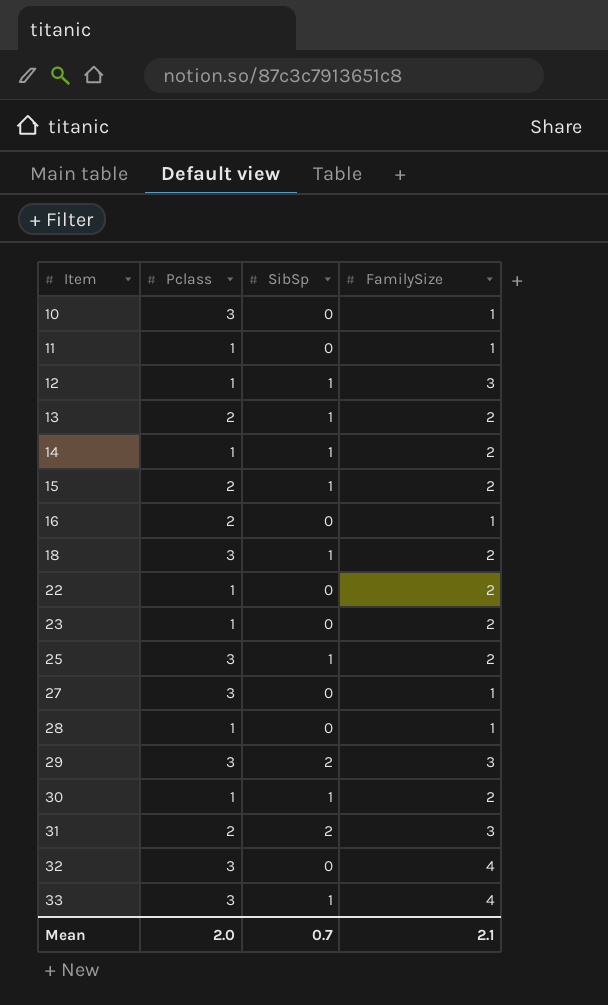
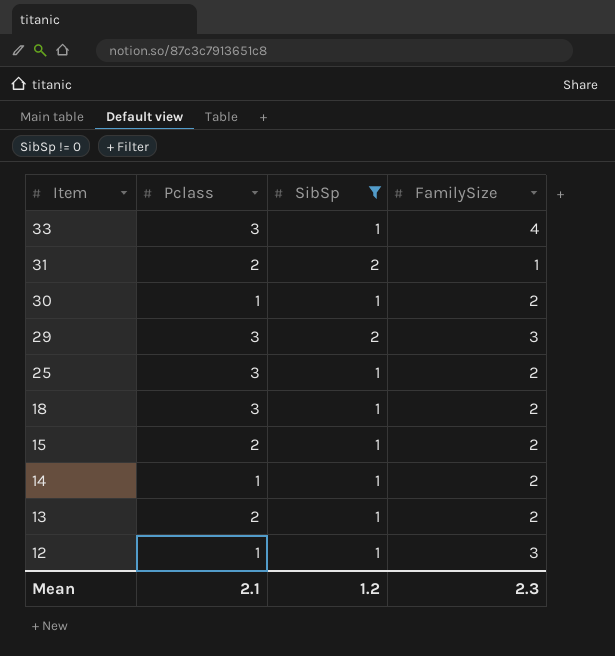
filter: none -> SibSp != 0
row order: Item ascending -> Item descending
31 | FamilySize: 3 -> 1
Mean | Pclass: 2.0 -> 2.1
Mean | SibSp: 0.7 -> 1.2
Mean | FamilySize: 2.1 -> 2.3

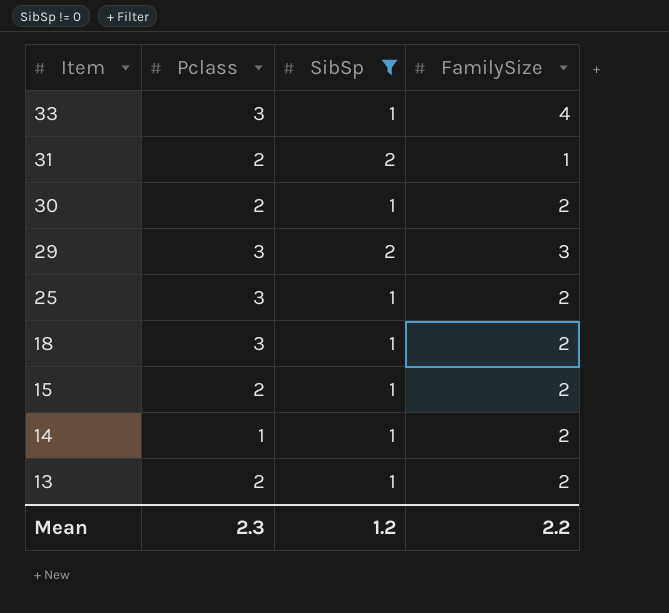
row 12: 1 | 1 | 3 -> none
30 | Pclass: 1 -> 2
Mean | Pclass: 2.1 -> 2.3
Mean | FamilySize: 2.3 -> 2.2

